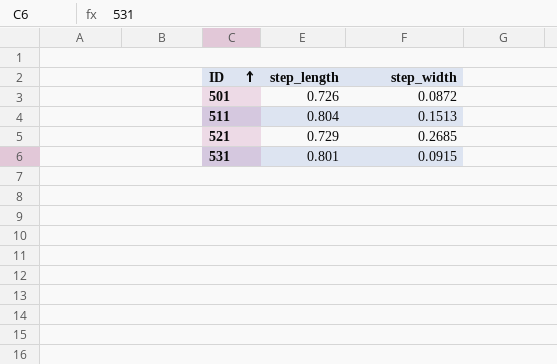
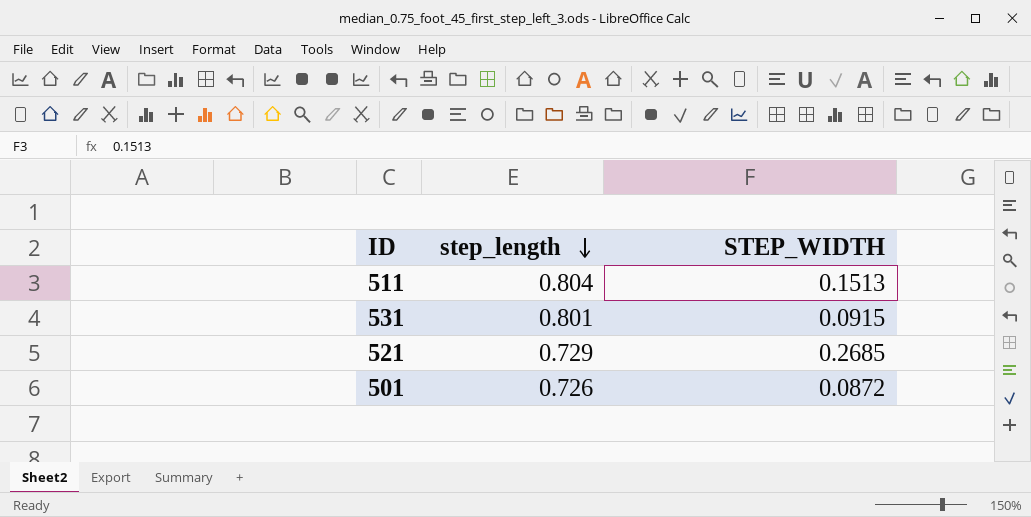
row order: ID ascending -> step_length descending
column name: step_width -> STEP_WIDTH

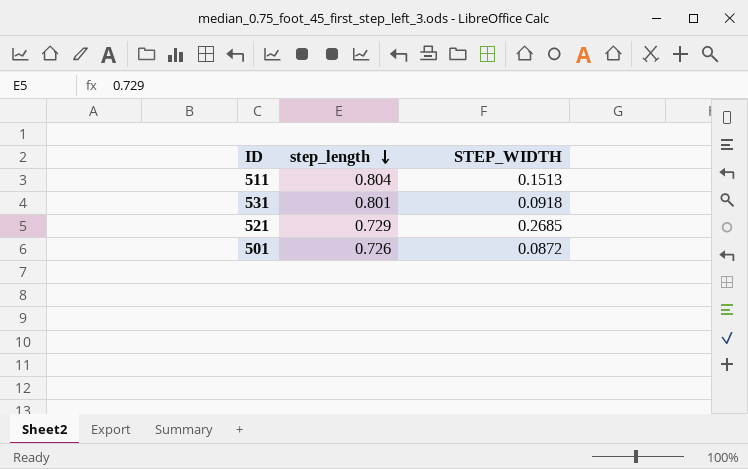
531 | STEP_WIDTH: 0.0915 -> 0.0918

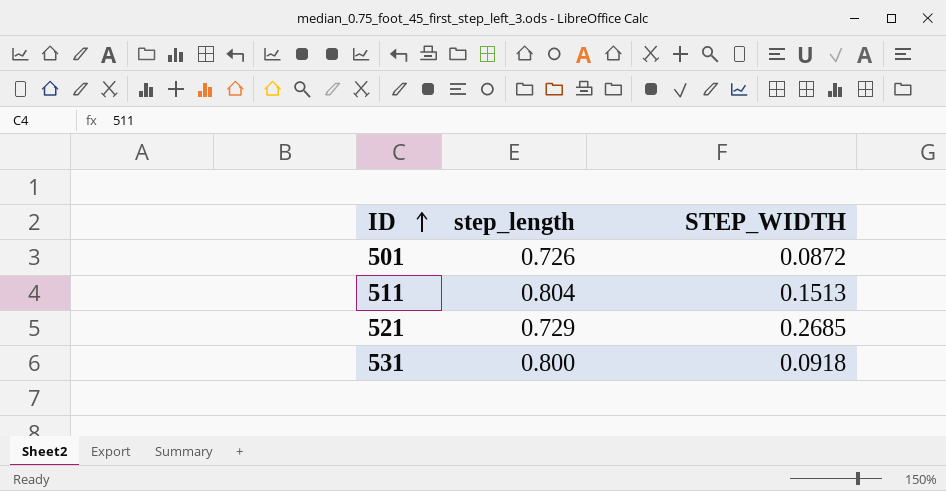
row order: step_length descending -> ID ascending
531 | step_length: 0.801 -> 0.800

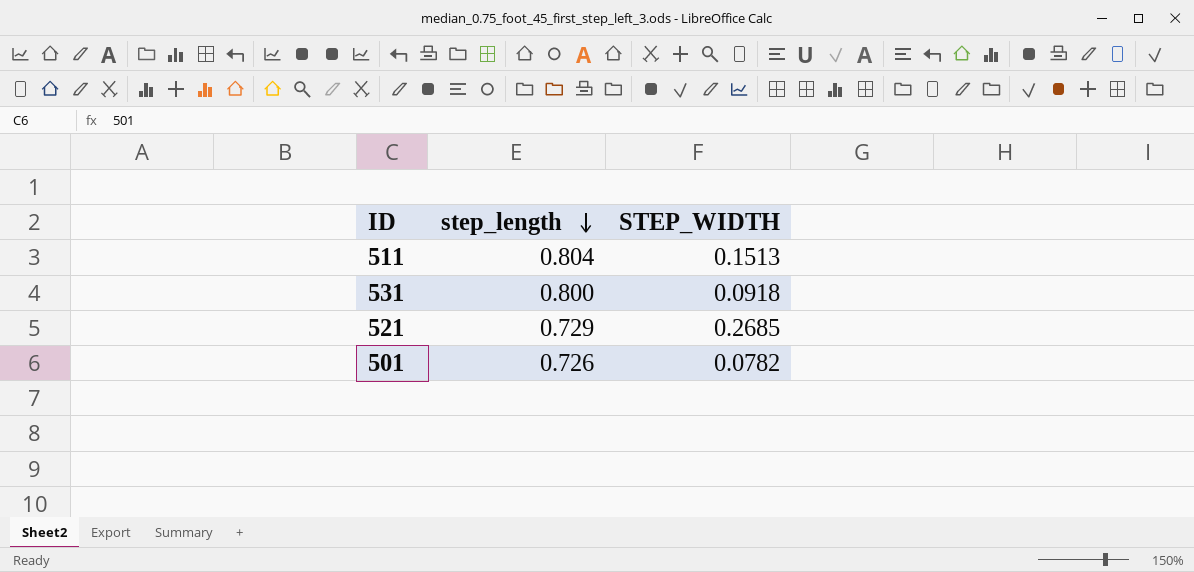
row order: ID ascending -> step_length descending
501 | STEP_WIDTH: 0.0872 -> 0.0782

